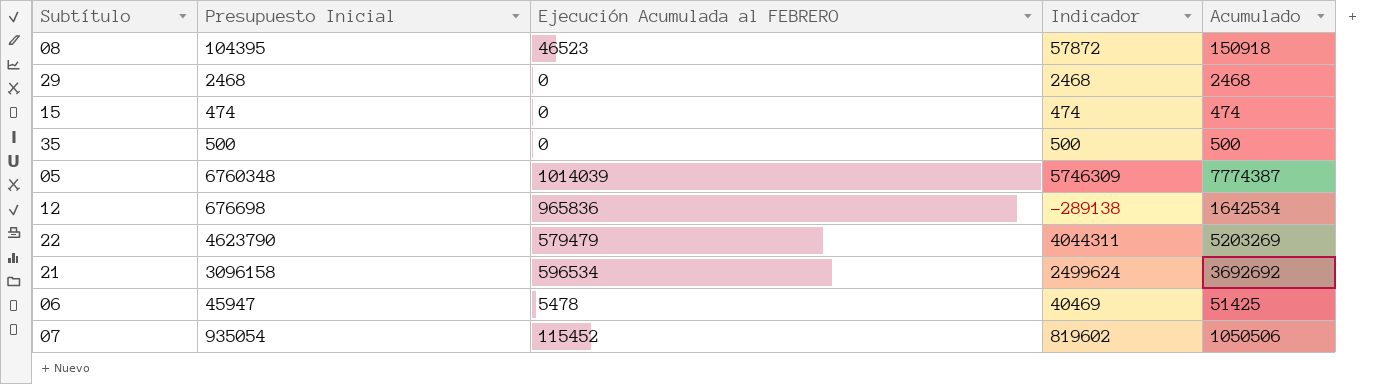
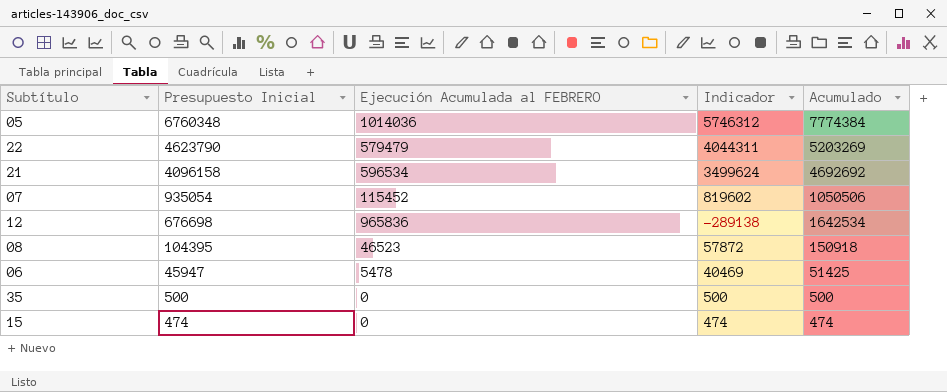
row order: none -> Presupuesto Inicial descending
row 29: 2468 | 0 | 2468 | 2468 -> none
05 | Ejecución Acumulada al FEBRERO: 1014039 -> 1014036
05 | Indicador: 5746309 -> 5746312
05 | Acumulado: 7774387 -> 7774384
21 | Presupuesto Inicial: 3096158 -> 4096158
21 | Indicador: 2499624 -> 3499624
21 | Acumulado: 3692692 -> 4692692

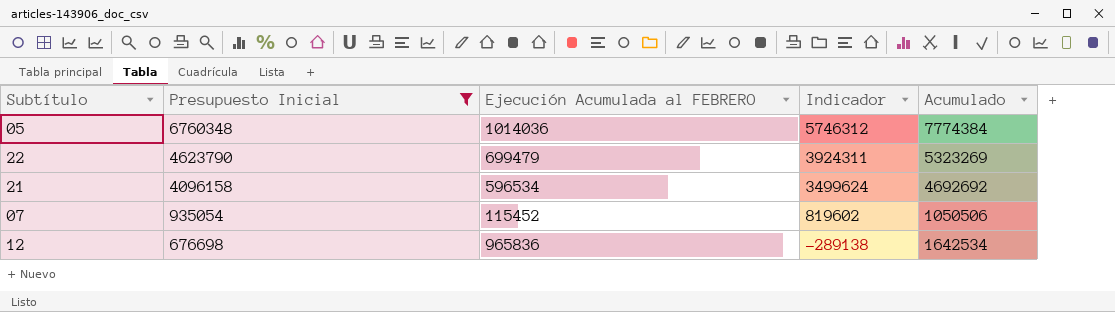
filter: none -> Presupuesto Inicial >= 676698
22 | Ejecución Acumulada al FEBRERO: 579479 -> 699479
22 | Indicador: 4044311 -> 3924311
22 | Acumulado: 5203269 -> 5323269

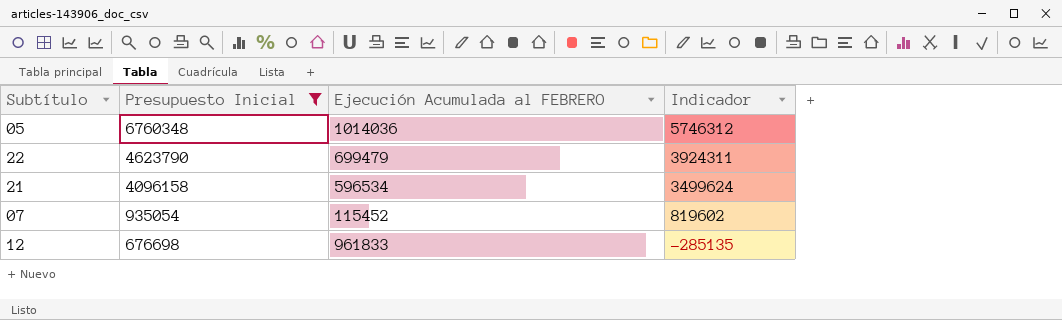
column Acumulado | formula: [Presupuesto Inicial] + [Ejecución Acumulada al FEBRERO] -> none
12 | Ejecución Acumulada al FEBRERO: 965836 -> 961833
12 | Indicador: -289138 -> -285135

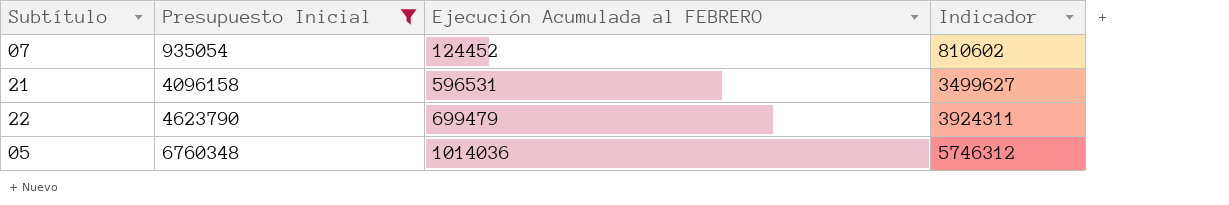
row order: Presupuesto Inicial descending -> Presupuesto Inicial ascending
row 12: 676698 | 961833 | -285135 -> none
07 | Ejecución Acumulada al FEBRERO: 115452 -> 124452
07 | Indicador: 819602 -> 810602
21 | Ejecución Acumulada al FEBRERO: 596534 -> 596531
21 | Indicador: 3499624 -> 3499627

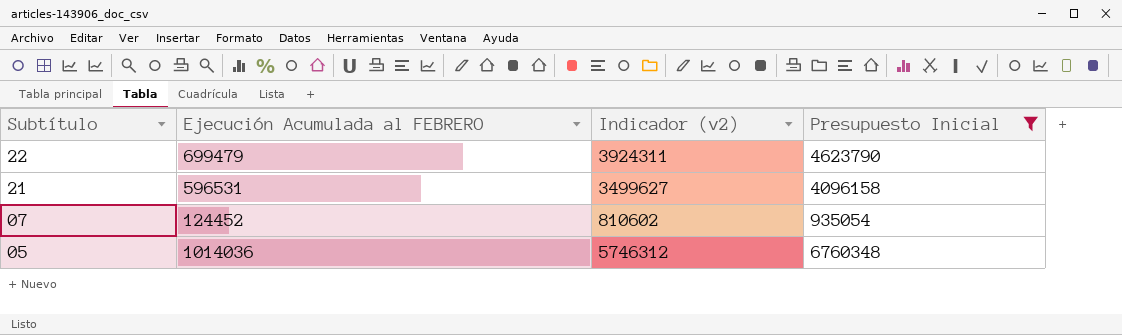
row order: Presupuesto Inicial ascending -> Subtítulo descending
column name: Indicador -> Indicador (v2)
column Presupuesto Inicial | position: 2 -> 4

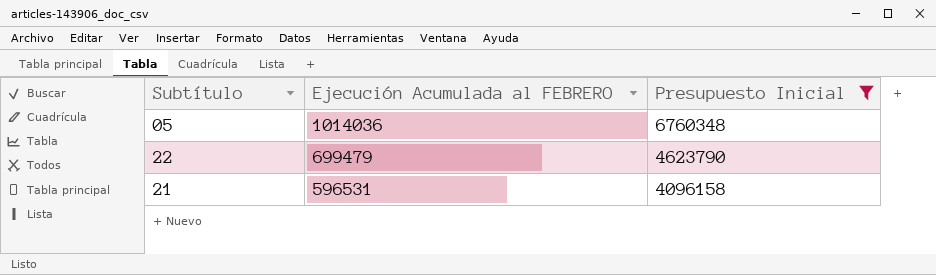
row order: Subtítulo descending -> Ejecución Acumulada al FEBRERO descending
column Indicador (v2) | formula: [Presupuesto Inicial] - [Ejecución Acumulada al FEBRERO] -> none
row 07: 124452 | 810602 | 935054 -> none

